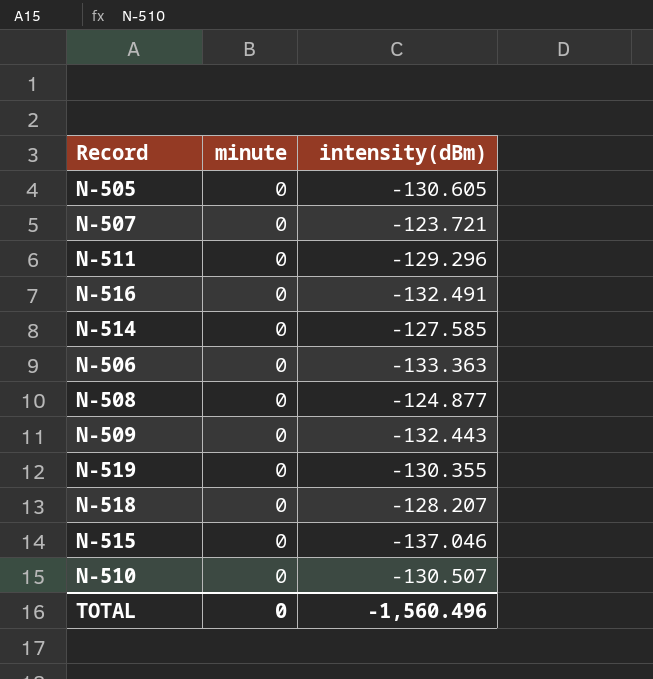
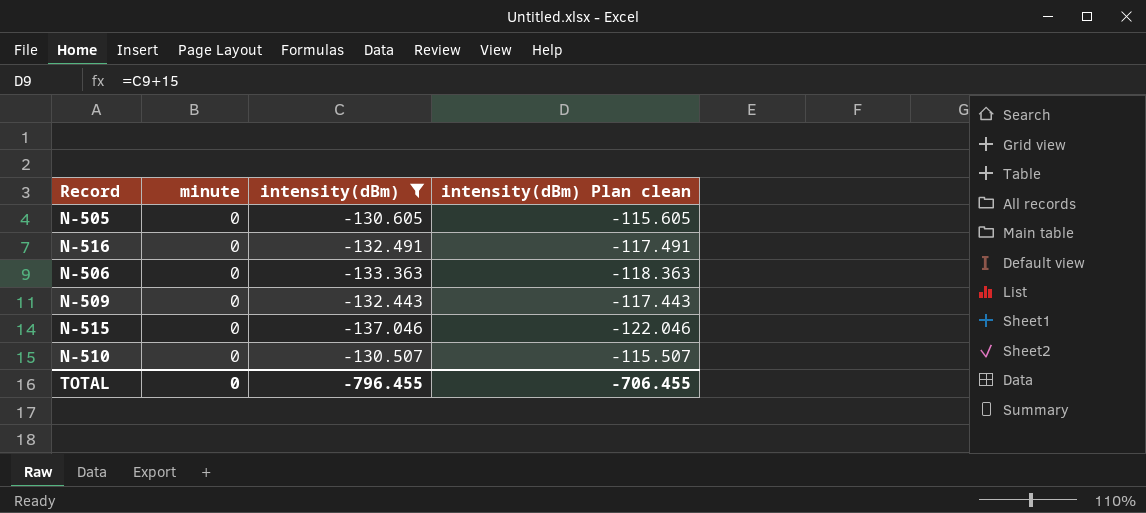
filter: none -> intensity(dBm) <= -130.507
column intensity(dBm) Plan clean | formula: none -> [intensity(dBm)] + 15
TOTAL | intensity(dBm): -1,560.496 -> -796.455

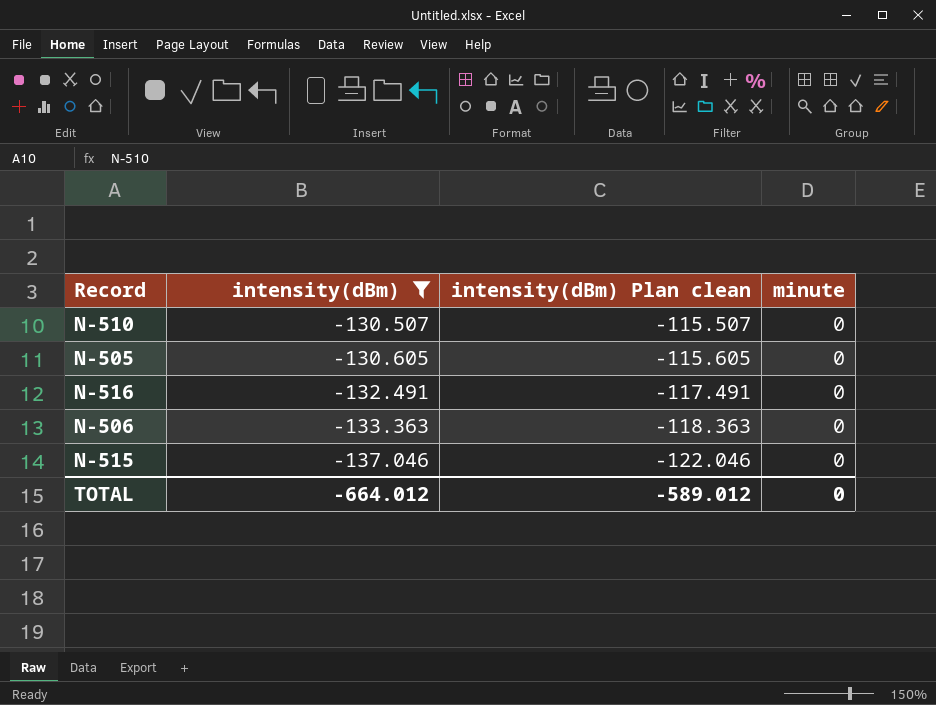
row order: none -> intensity(dBm) descending
column minute | position: 2 -> 4
row N-509: 0 | -132.443 | -117.443 -> none
TOTAL | intensity(dBm): -796.455 -> -664.012
TOTAL | intensity(dBm) Plan clean: -706.455 -> -589.012

